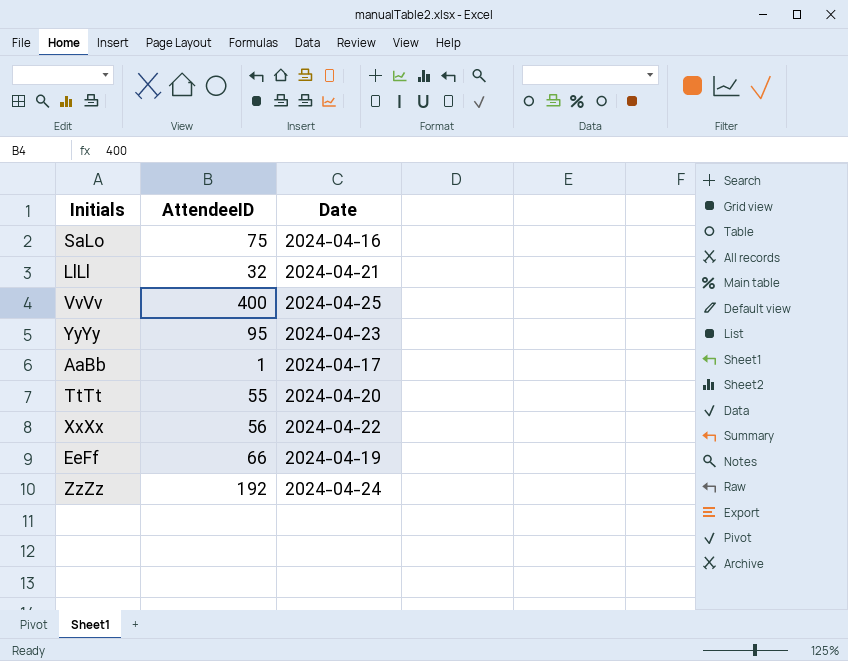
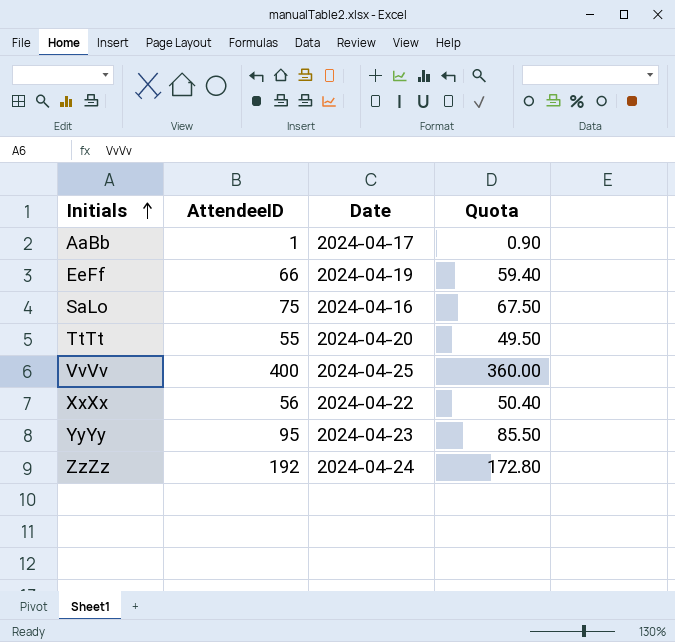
row order: none -> Initials ascending
column Quota | formula: none -> [AttendeeID] * 0.9
row LlLl: 32 | 2024-04-21 -> none

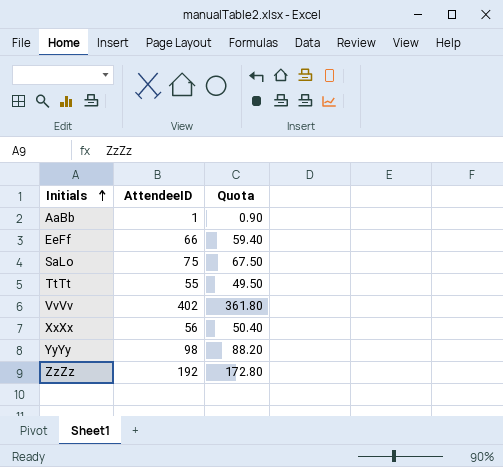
column Date | position: 3 -> none
VvVv | AttendeeID: 400 -> 402
VvVv | Quota: 360.00 -> 361.80
YyYy | AttendeeID: 95 -> 98
YyYy | Quota: 85.50 -> 88.20

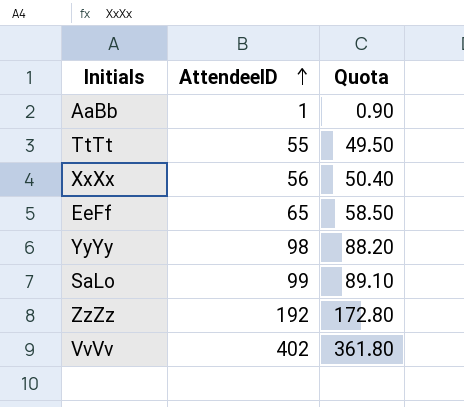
row order: Initials ascending -> AttendeeID ascending
EeFf | AttendeeID: 66 -> 65
EeFf | Quota: 59.40 -> 58.50
SaLo | AttendeeID: 75 -> 99
SaLo | Quota: 67.50 -> 89.10

